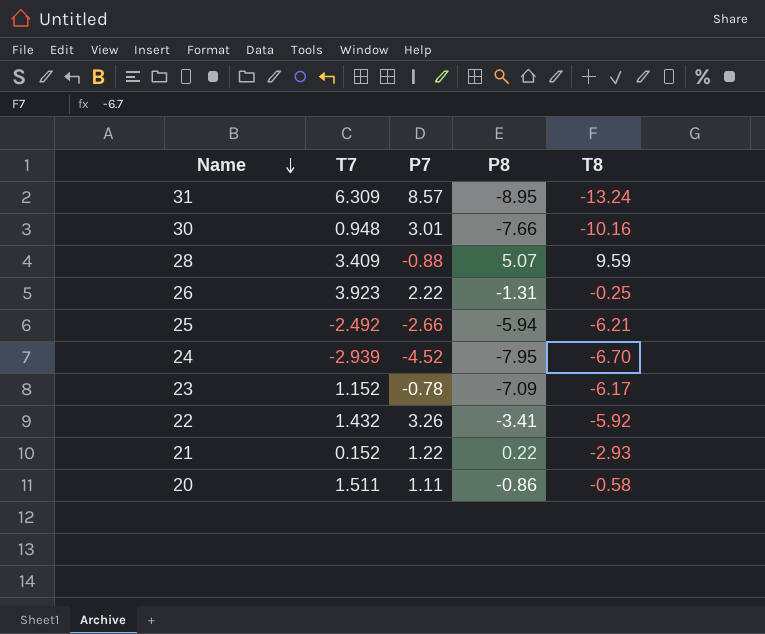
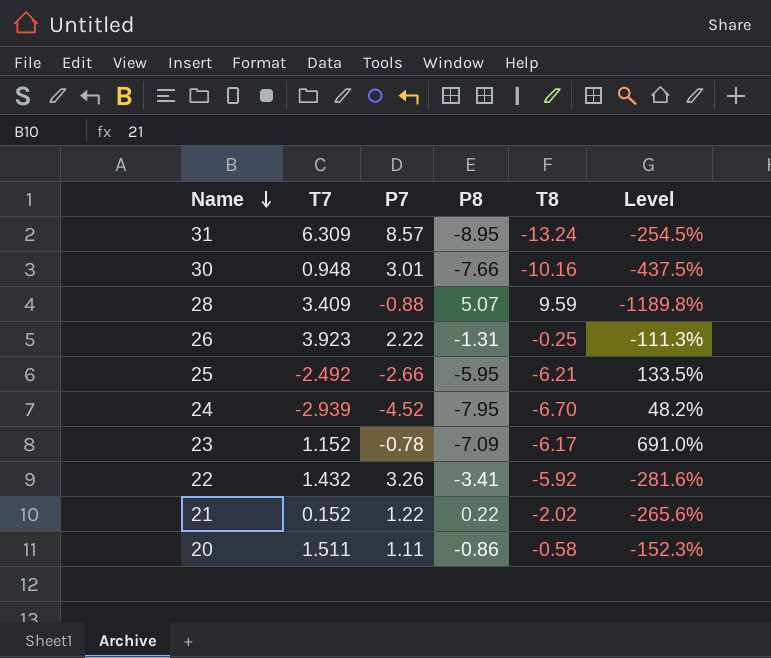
column Level | formula: none -> ([T8] - [P7]) / [P7]
25 | P8: -5.94 -> -5.95
21 | T8: -2.93 -> -2.02

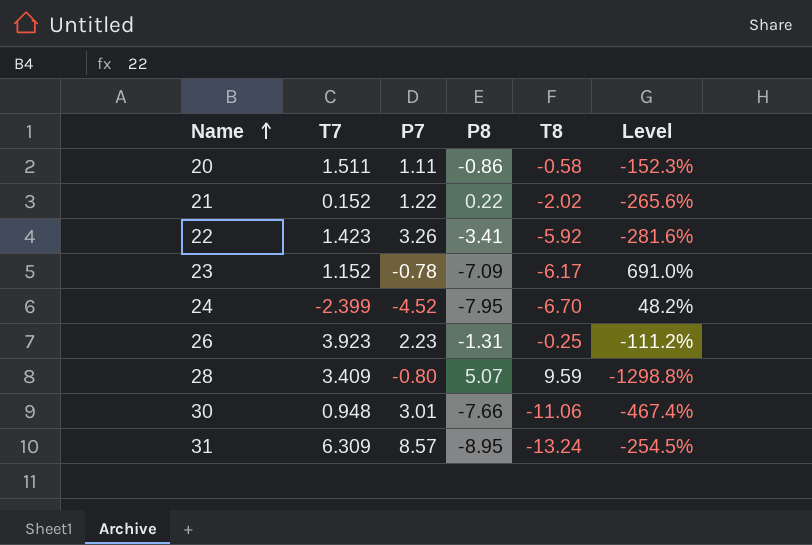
row order: Name descending -> Name ascending
row 25: -2.492 | -2.66 | -5.95 | -6.21 | 133.5% -> none
22 | T7: 1.432 -> 1.423
24 | T7: -2.939 -> -2.399
26 | P7: 2.22 -> 2.23
26 | Level: -111.3% -> -111.2%
28 | P7: -0.88 -> -0.80
28 | Level: -1189.8% -> -1298.8%
30 | T8: -10.16 -> -11.06
30 | Level: -437.5% -> -467.4%

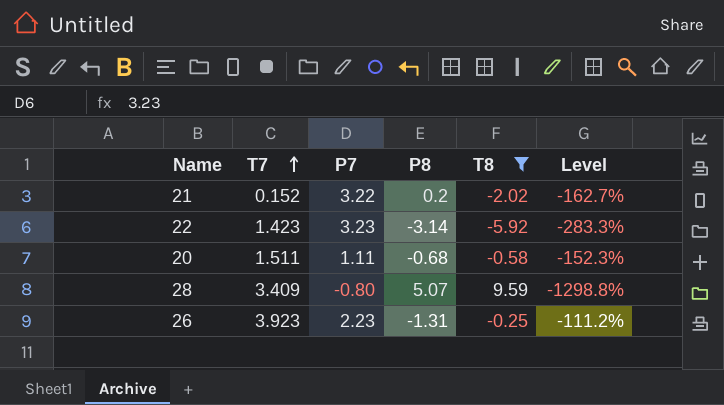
filter: none -> T8 >= -5.92
row order: Name ascending -> T7 ascending
21 | P7: 1.22 -> 3.22
21 | P8: 0.22 -> 0.2
21 | Level: -265.6% -> -162.7%
22 | P7: 3.26 -> 3.23
22 | P8: -3.41 -> -3.14
22 | Level: -281.6% -> -283.3%
20 | P8: -0.86 -> -0.68

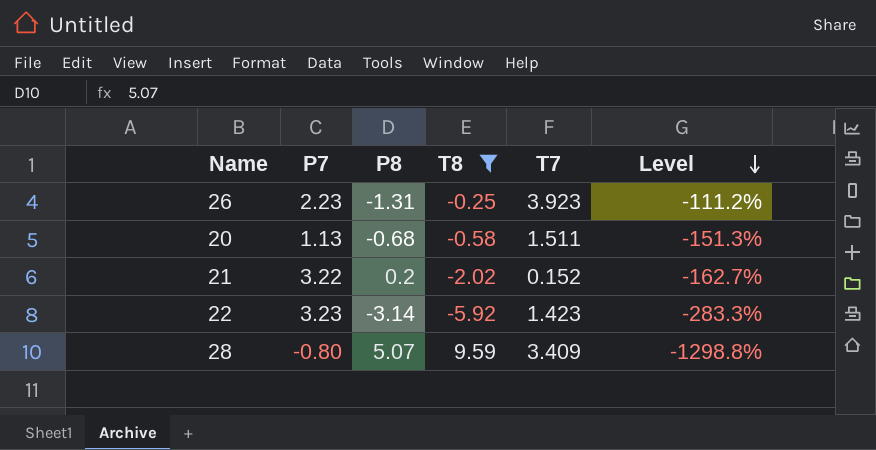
row order: T7 ascending -> Level descending
column T7 | position: 2 -> 5
20 | P7: 1.11 -> 1.13
20 | Level: -152.3% -> -151.3%

